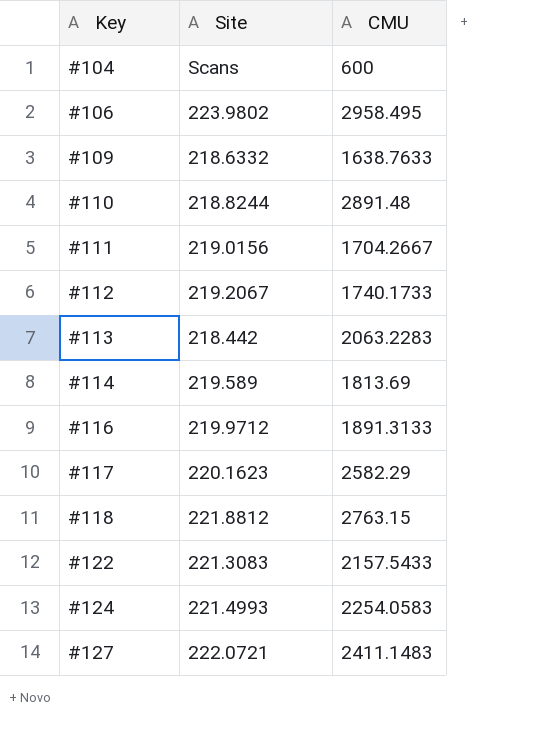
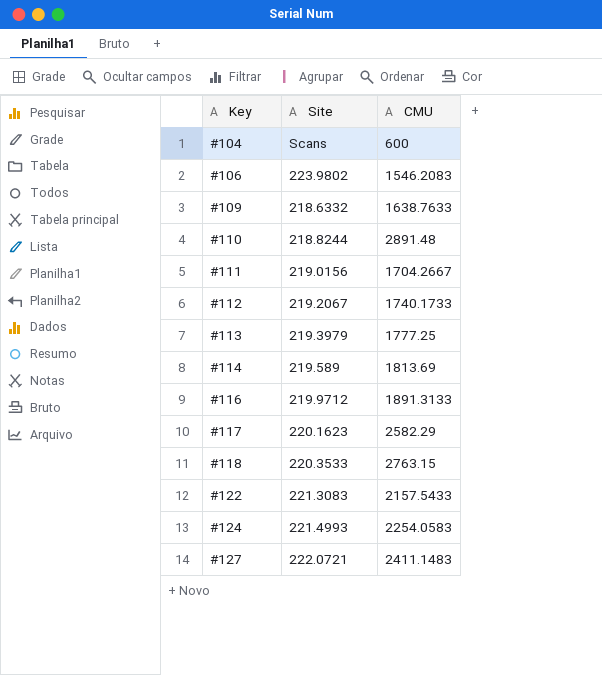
#106 | CMU: 2958.495 -> 1546.2083
#113 | Site: 218.442 -> 219.3979
#113 | CMU: 2063.2283 -> 1777.25
#118 | Site: 221.8812 -> 220.3533

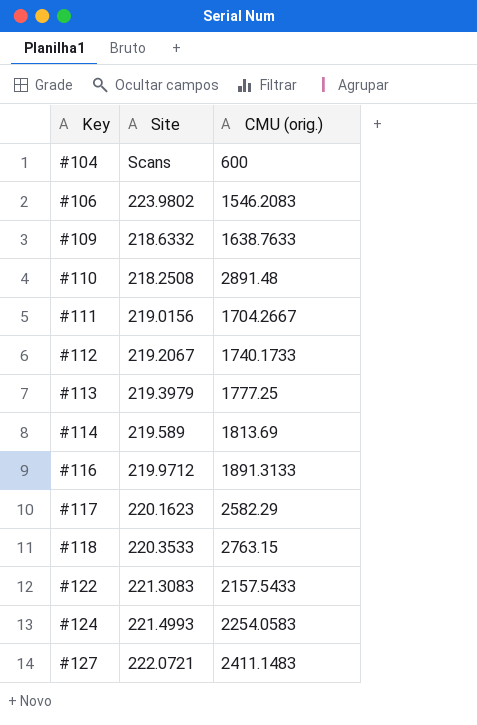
column name: CMU -> CMU (orig.)
#110 | Site: 218.8244 -> 218.2508

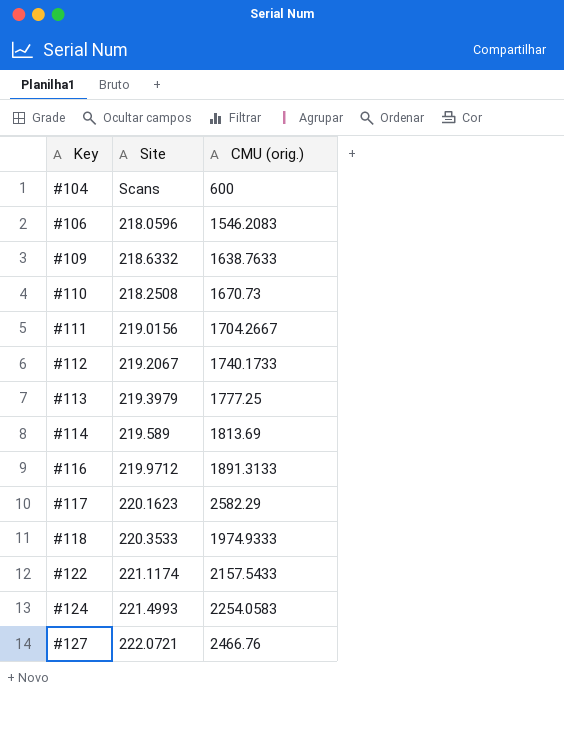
#106 | Site: 223.9802 -> 218.0596
#110 | CMU (orig.): 2891.48 -> 1670.73
#118 | CMU (orig.): 2763.15 -> 1974.9333
#122 | Site: 221.3083 -> 221.1174
#127 | CMU (orig.): 2411.1483 -> 2466.76

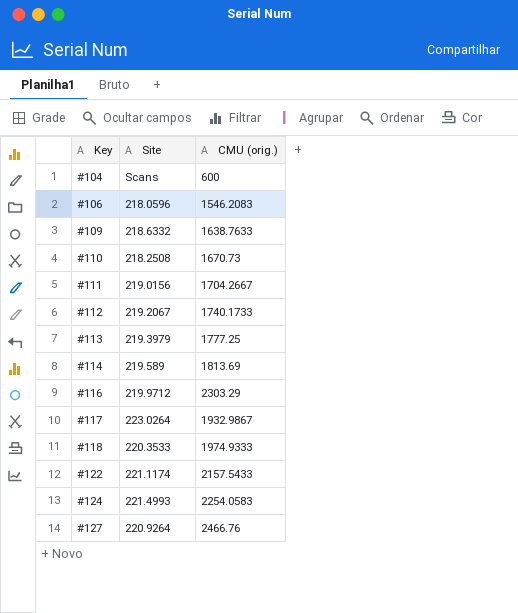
#116 | CMU (orig.): 1891.3133 -> 2303.29
#117 | Site: 220.1623 -> 223.0264
#117 | CMU (orig.): 2582.29 -> 1932.9867
#127 | Site: 222.0721 -> 220.9264

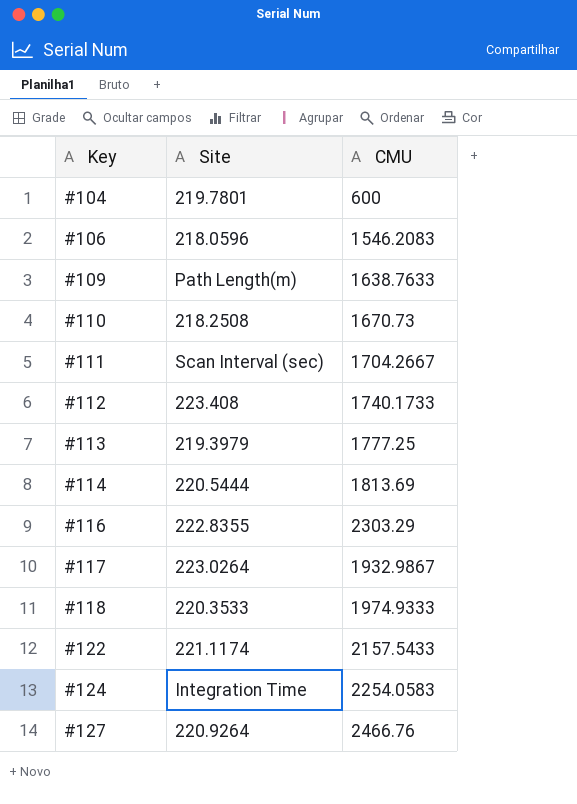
column name: CMU (orig.) -> CMU
#104 | Site: Scans -> 219.7801
#109 | Site: 218.6332 -> Path Length(m)
#111 | Site: 219.0156 -> Scan Interval (sec)
#112 | Site: 219.2067 -> 223.408
#114 | Site: 219.589 -> 220.5444
#116 | Site: 219.9712 -> 222.8355
#124 | Site: 221.4993 -> Integration Time

